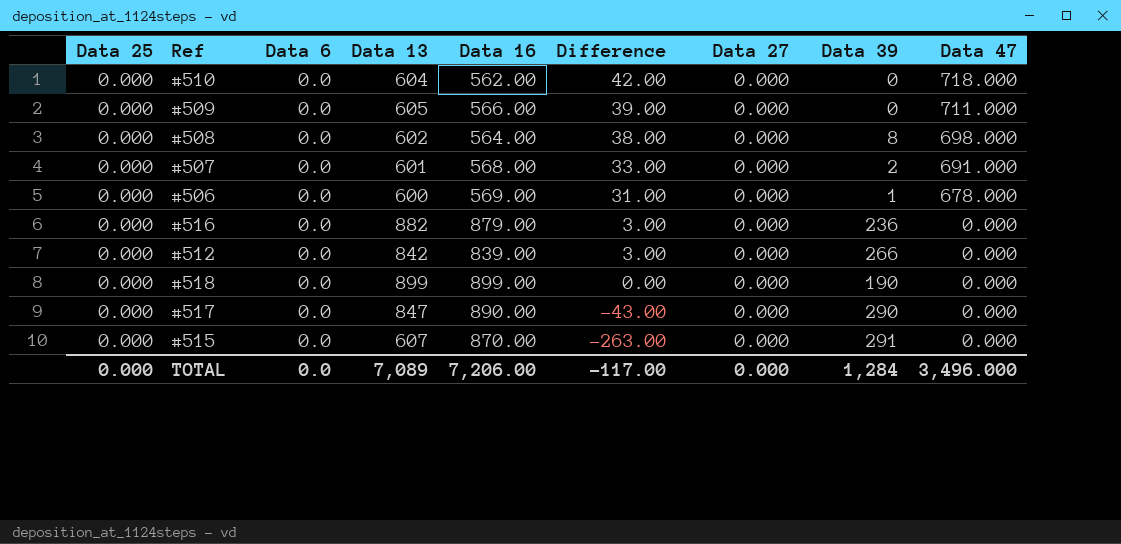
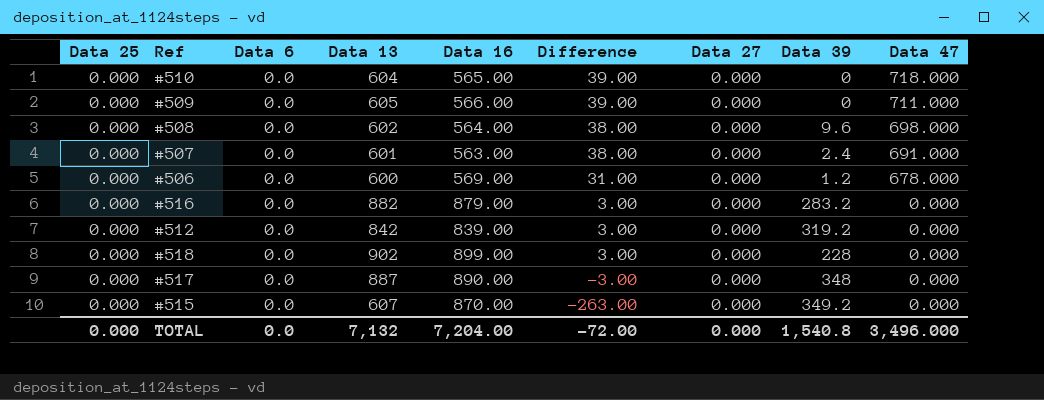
#510 | Data 16: 562.00 -> 565.00
#510 | Difference: 42.00 -> 39.00
#508 | Data 39: 8 -> 9.6
#507 | Data 16: 568.00 -> 563.00
#507 | Difference: 33.00 -> 38.00
#507 | Data 39: 2 -> 2.4
#506 | Data 39: 1 -> 1.2
#516 | Data 39: 236 -> 283.2
#512 | Data 39: 266 -> 319.2
#518 | Data 13: 899 -> 902
#518 | Difference: 0.00 -> 3.00
#518 | Data 39: 190 -> 228
#517 | Data 13: 847 -> 887
#517 | Difference: -43.00 -> -3.00
#517 | Data 39: 290 -> 348
#515 | Data 39: 291 -> 349.2
TOTAL | Data 13: 7,089 -> 7,132
TOTAL | Data 16: 7,206.00 -> 7,204.00
TOTAL | Difference: -117.00 -> -72.00
TOTAL | Data 39: 1,284 -> 1,540.8

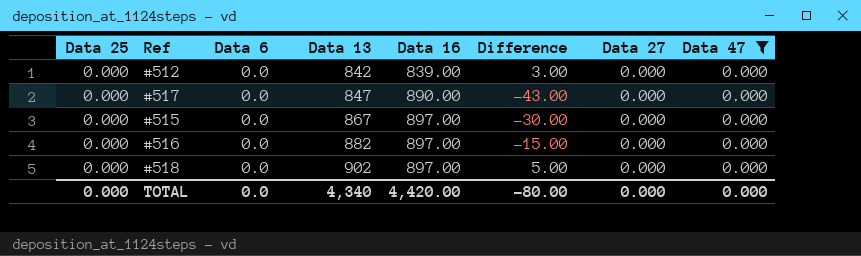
filter: none -> Data 47 = 0.000
row order: Difference descending -> Data 13 ascending
column Data 39 | position: 8 -> none
#517 | Data 13: 887 -> 847
#517 | Difference: -3.00 -> -43.00
#515 | Data 13: 607 -> 867
#515 | Data 16: 870.00 -> 897.00
#515 | Difference: -263.00 -> -30.00
#516 | Data 16: 879.00 -> 897.00
#516 | Difference: 3.00 -> -15.00
#518 | Data 16: 899.00 -> 897.00
#518 | Difference: 3.00 -> 5.00
TOTAL | Data 13: 7,132 -> 4,340
TOTAL | Data 16: 7,204.00 -> 4,420.00
TOTAL | Difference: -72.00 -> -80.00
TOTAL | Data 47: 3,496.000 -> 0.000

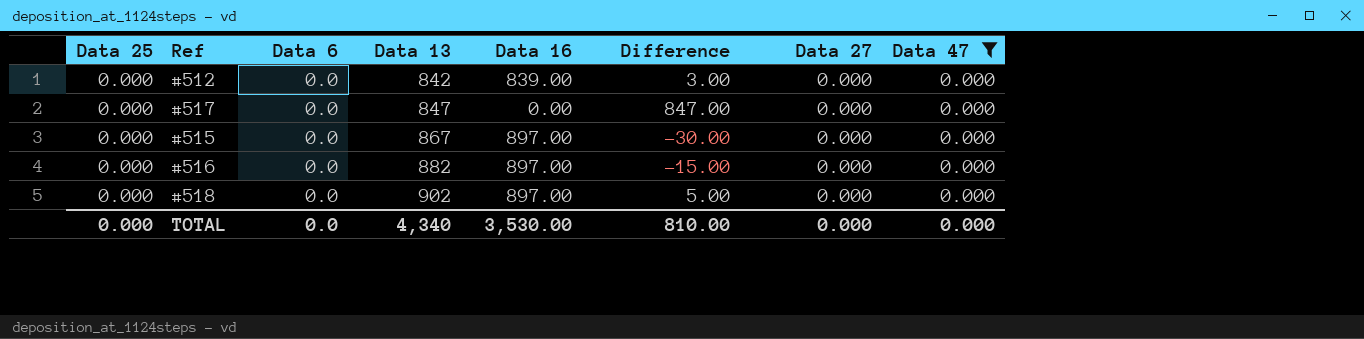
#517 | Data 16: 890.00 -> 0.00
#517 | Difference: -43.00 -> 847.00
TOTAL | Data 16: 4,420.00 -> 3,530.00
TOTAL | Difference: -80.00 -> 810.00

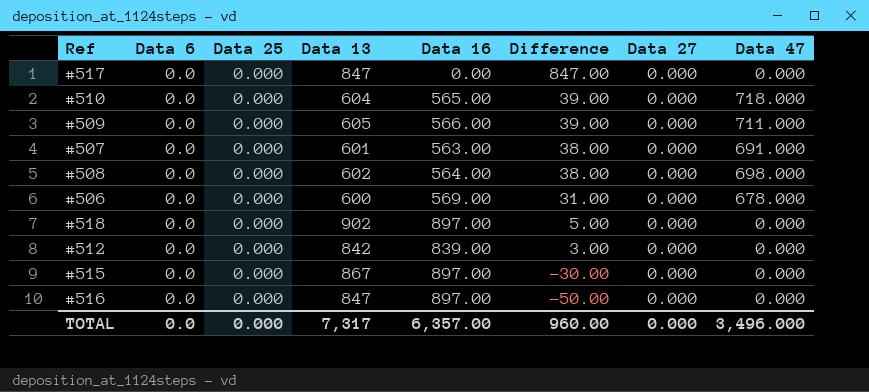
filter: Data 47 = 0.000 -> none
row order: Data 13 ascending -> Difference descending
column Data 25 | position: 1 -> 3
#516 | Data 13: 882 -> 847
#516 | Difference: -15.00 -> -50.00
TOTAL | Data 13: 4,340 -> 7,317
TOTAL | Data 16: 3,530.00 -> 6,357.00
TOTAL | Difference: 810.00 -> 960.00
TOTAL | Data 47: 0.000 -> 3,496.000

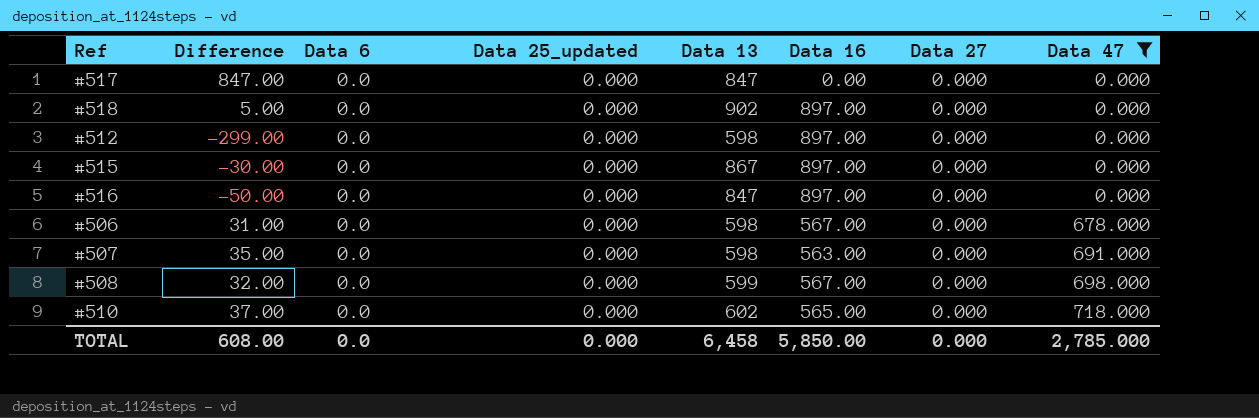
filter: none -> Data 47 != 711.000
row order: Difference descending -> Data 47 ascending
column Difference | position: 6 -> 2
column name: Data 25 -> Data 25_updated
#512 | Difference: 3.00 -> -299.00
#512 | Data 13: 842 -> 598
#512 | Data 16: 839.00 -> 897.00
#506 | Data 13: 600 -> 598
#506 | Data 16: 569.00 -> 567.00
#507 | Difference: 38.00 -> 35.00
#507 | Data 13: 601 -> 598
#508 | Difference: 38.00 -> 32.00
#508 | Data 13: 602 -> 599
#508 | Data 16: 564.00 -> 567.00
#510 | Difference: 39.00 -> 37.00
#510 | Data 13: 604 -> 602
TOTAL | Difference: 960.00 -> 608.00
TOTAL | Data 13: 7,317 -> 6,458
TOTAL | Data 16: 6,357.00 -> 5,850.00
TOTAL | Data 47: 3,496.000 -> 2,785.000

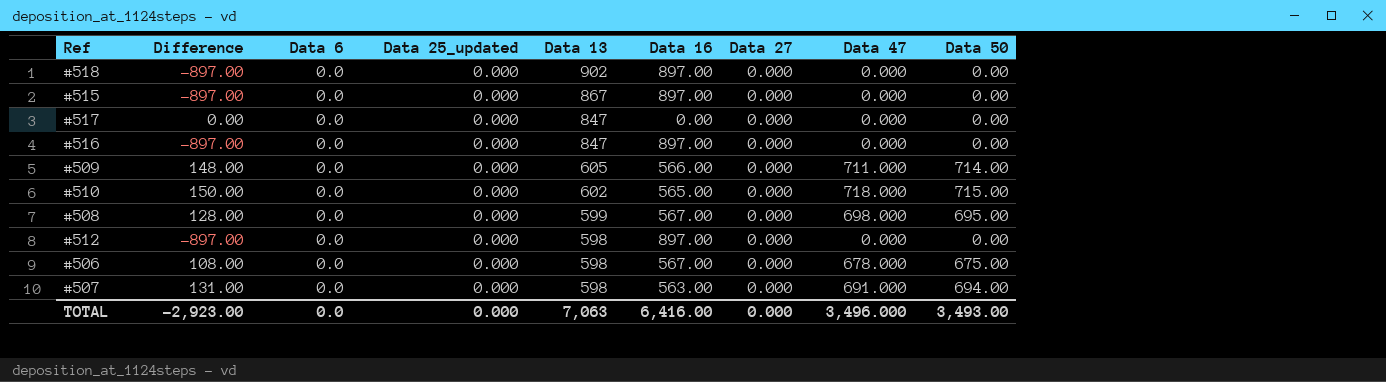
filter: Data 47 != 711.000 -> none
row order: Data 47 ascending -> Data 13 descending
column Difference | formula: [Data 13] - [Data 16] -> [Data 50] - [Data 16]
column Data 50 | position: none -> 9
TOTAL | Difference: 608.00 -> -2,923.00
TOTAL | Data 13: 6,458 -> 7,063
TOTAL | Data 16: 5,850.00 -> 6,416.00
TOTAL | Data 47: 2,785.000 -> 3,496.000

